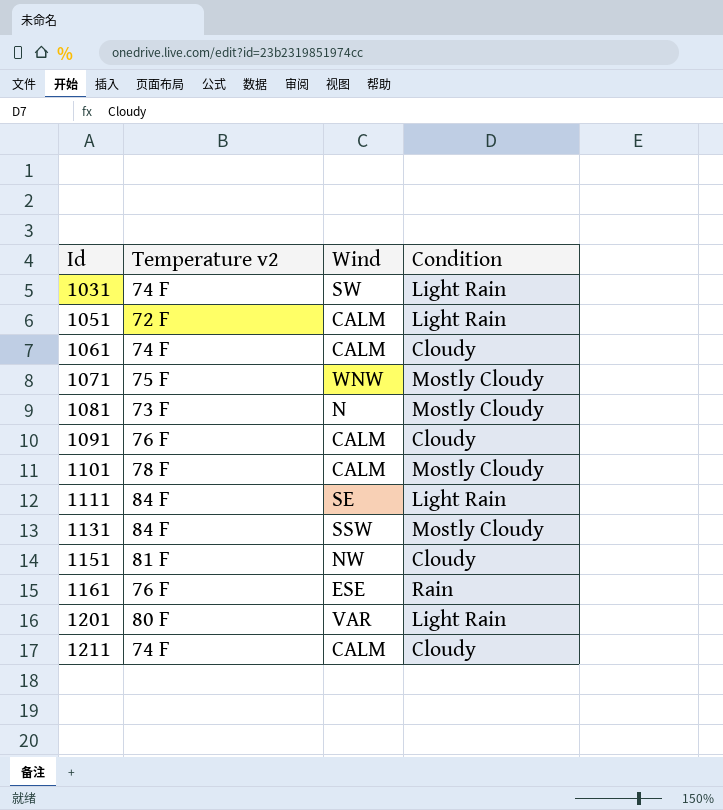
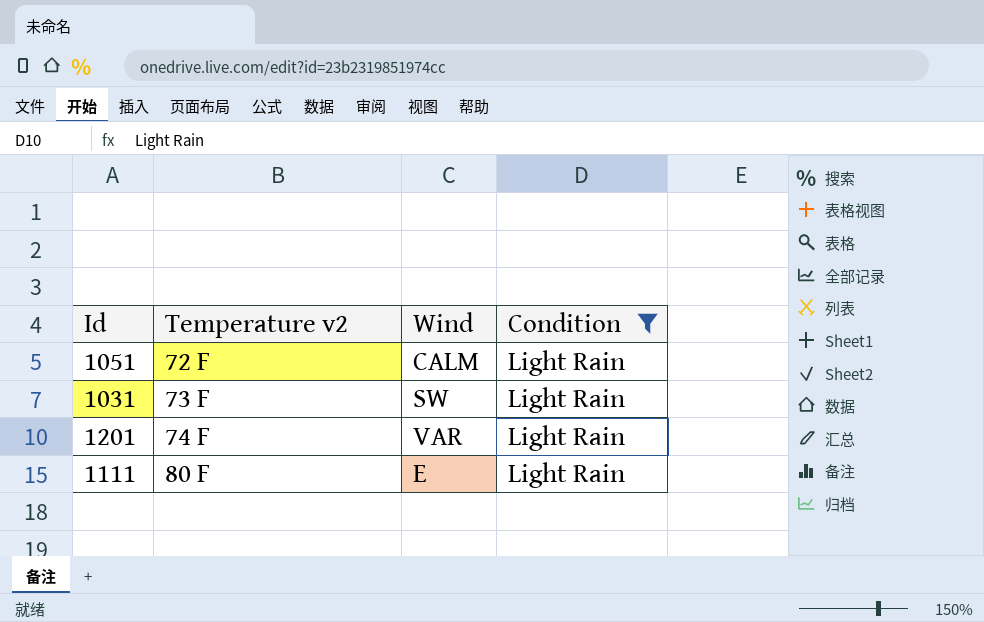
filter: none -> Condition = Light Rain
row order: Id ascending -> Temperature v2 ascending
1031 | Temperature v2: 74 F -> 73 F
1201 | Temperature v2: 80 F -> 74 F
1111 | Temperature v2: 84 F -> 80 F
1111 | Wind: SE -> E

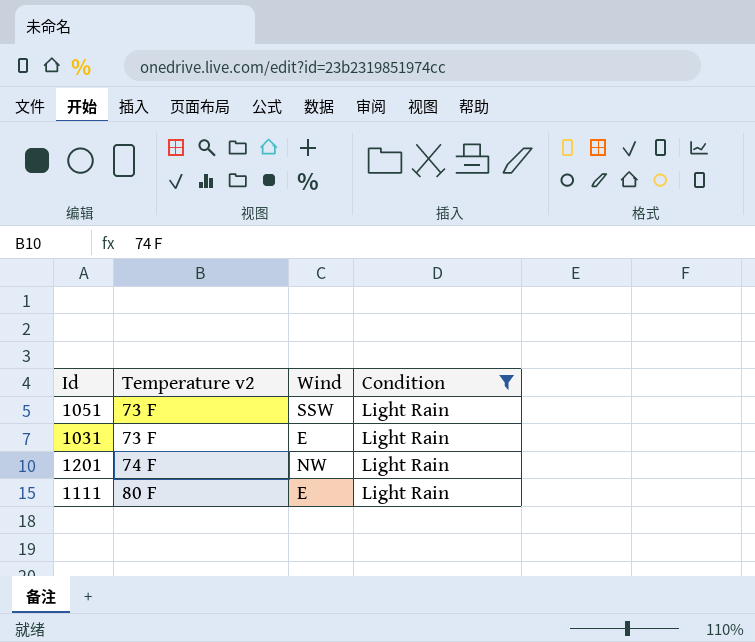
1051 | Temperature v2: 72 F -> 73 F
1051 | Wind: CALM -> SSW
1031 | Wind: SW -> E
1201 | Wind: VAR -> NW

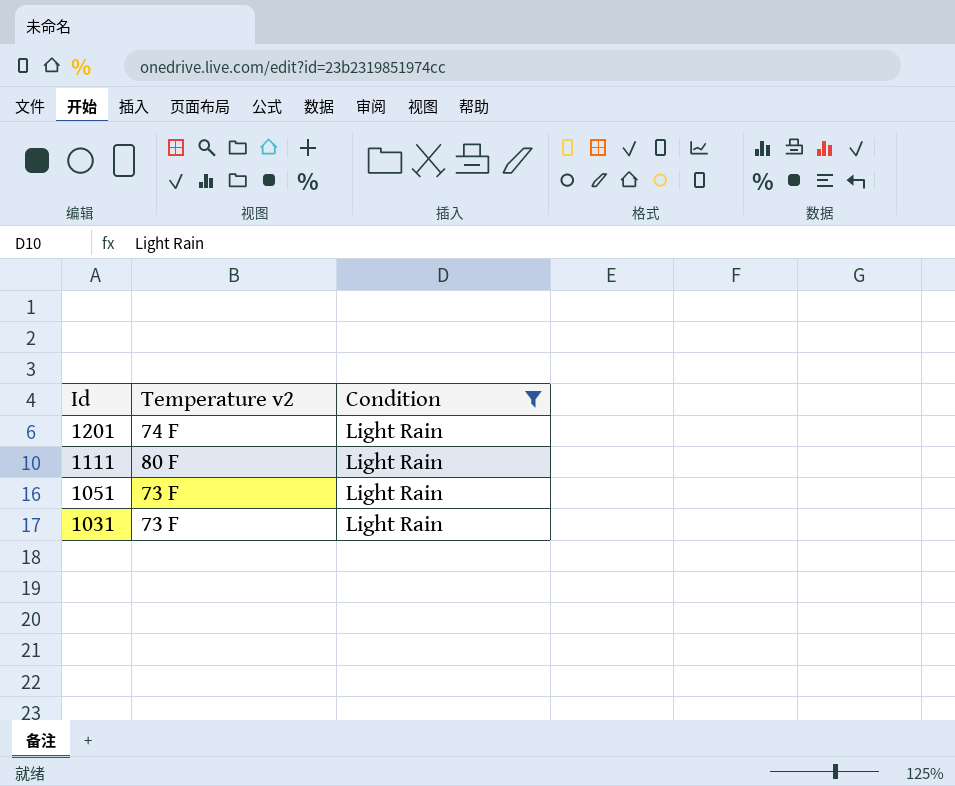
row order: Temperature v2 ascending -> Id descending
column Wind | position: 3 -> none

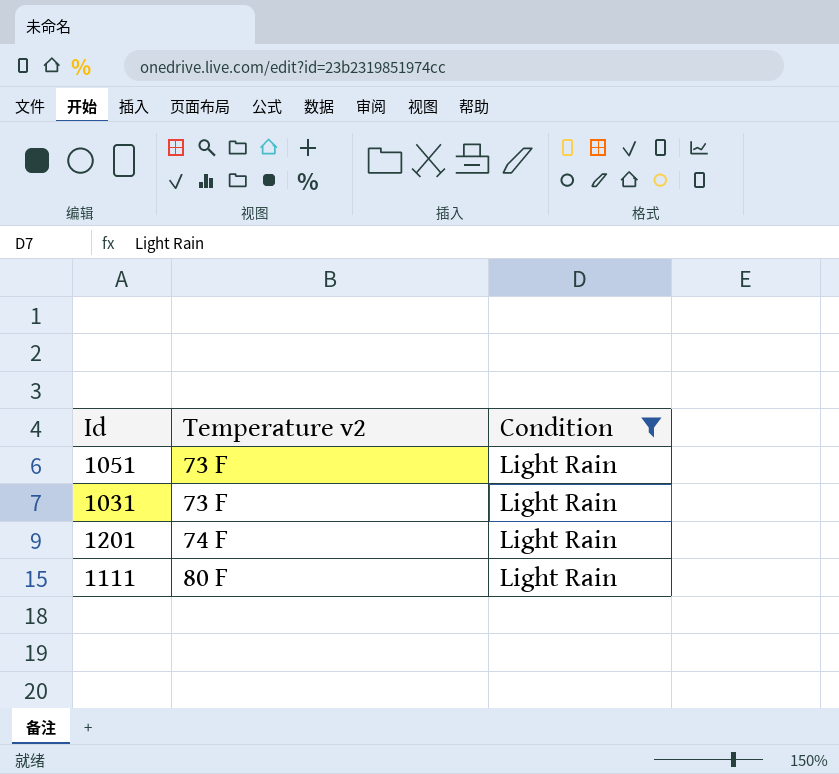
row order: Id descending -> Temperature v2 ascending

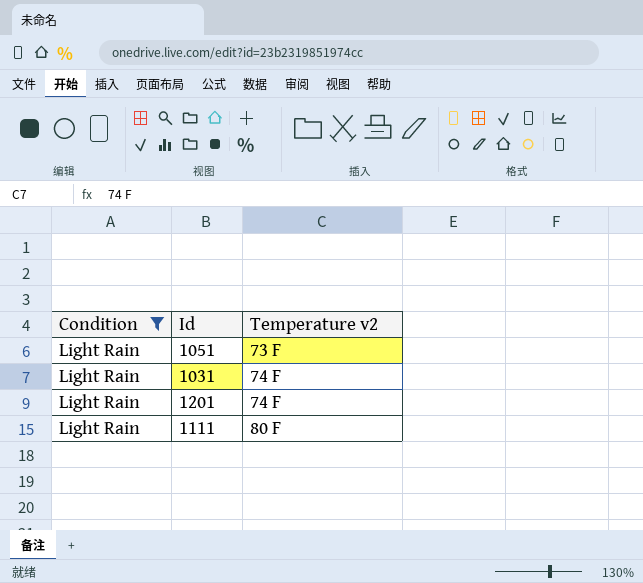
column Condition | position: 3 -> 1
1031 | Temperature v2: 73 F -> 74 F

